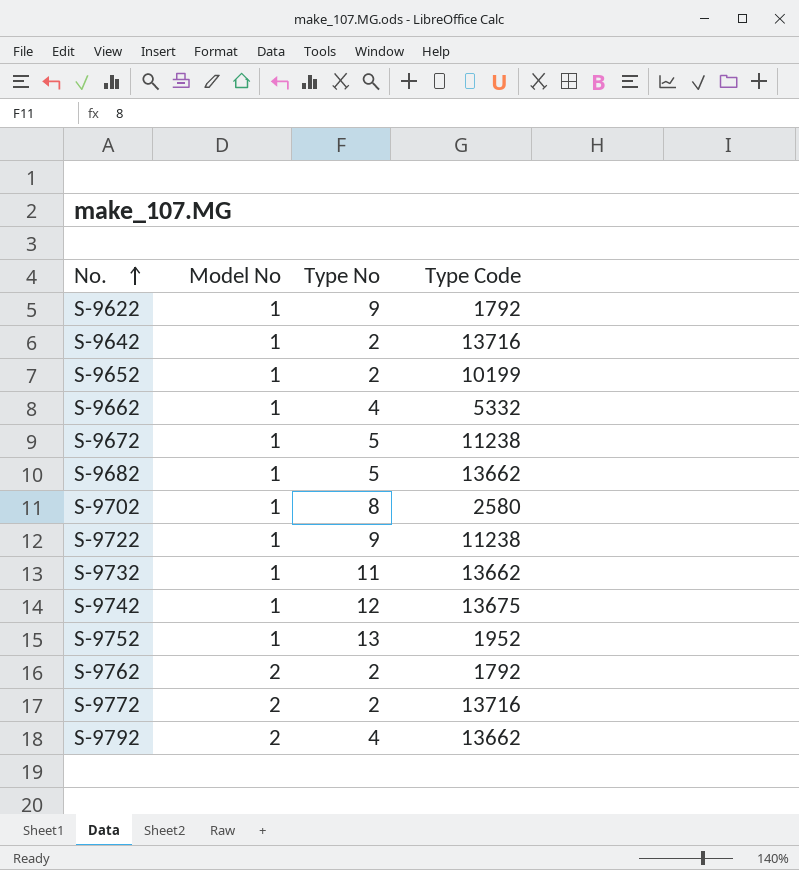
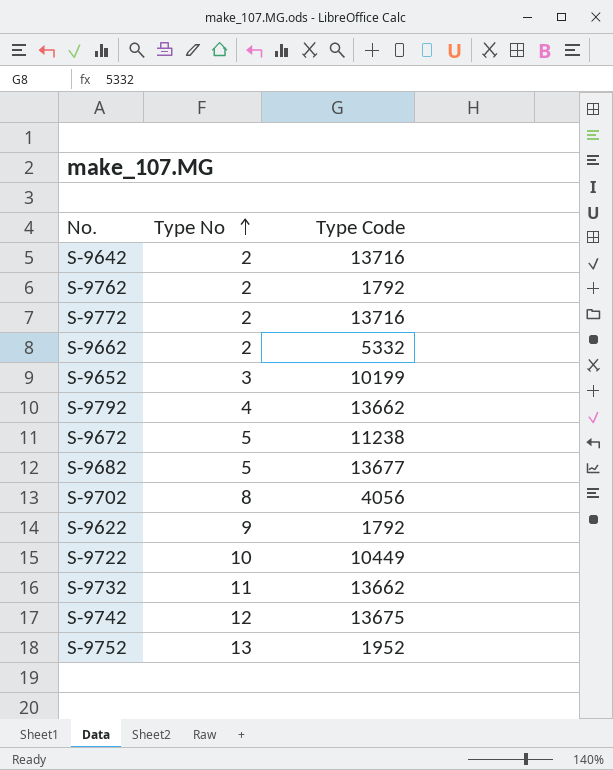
row order: No. ascending -> Type No ascending
column Model No | position: 2 -> none
S-9662 | Type No: 4 -> 2
S-9652 | Type No: 2 -> 3
S-9682 | Type Code: 13662 -> 13677
S-9702 | Type Code: 2580 -> 4056
S-9722 | Type No: 9 -> 10
S-9722 | Type Code: 11238 -> 10449

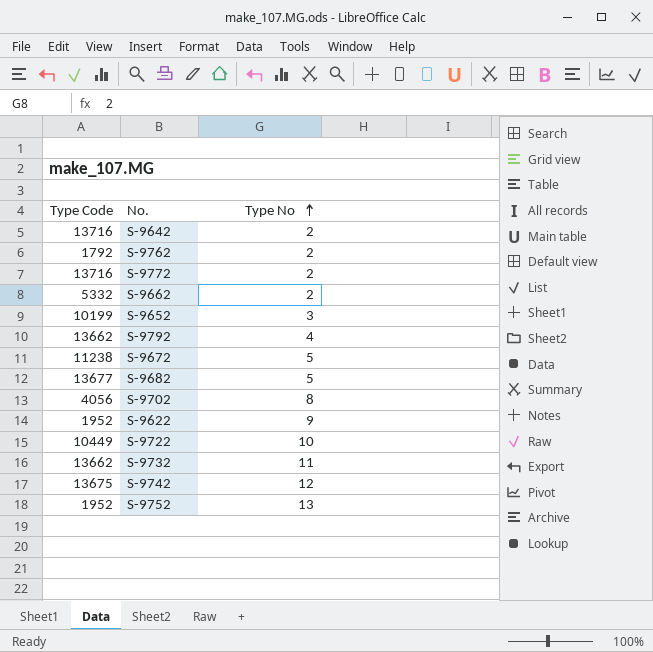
column Type Code | position: 3 -> 1
S-9622 | Type Code: 1792 -> 1952

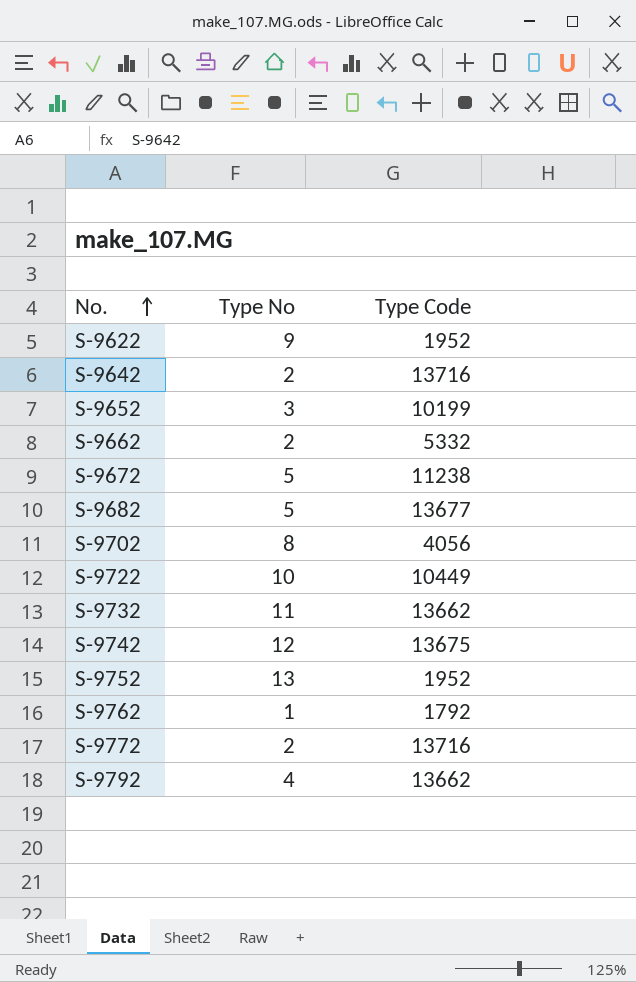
row order: Type No ascending -> No. ascending
column Type Code | position: 1 -> 3
S-9762 | Type No: 2 -> 1

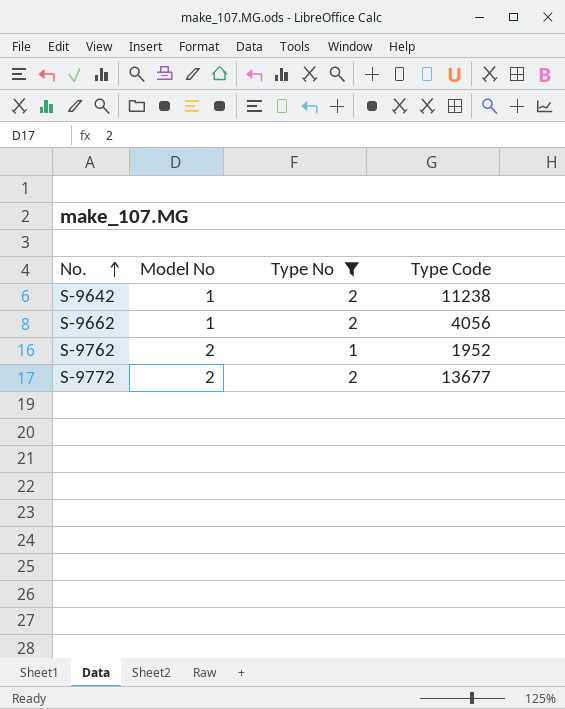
filter: none -> Type No <= 2
column Model No | position: none -> 2
S-9642 | Type Code: 13716 -> 11238
S-9662 | Type Code: 5332 -> 4056
S-9762 | Type Code: 1792 -> 1952
S-9772 | Type Code: 13716 -> 13677

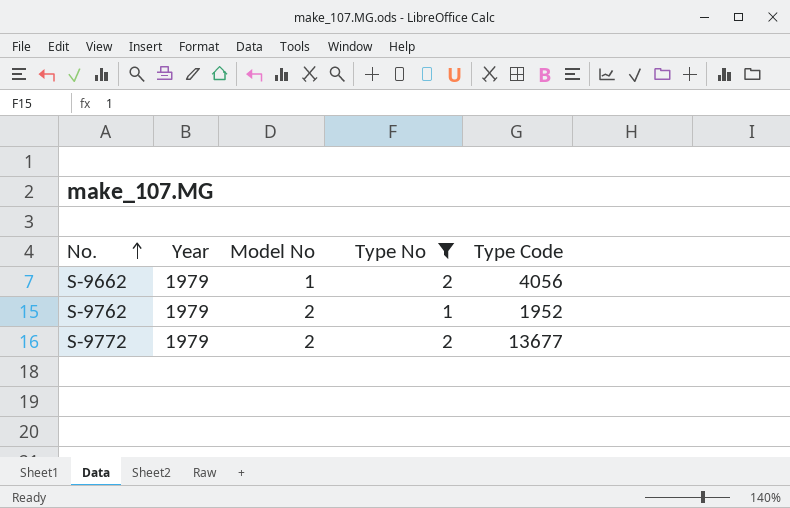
column Year | position: none -> 2
row S-9642: 1 | 2 | 11238 -> none

